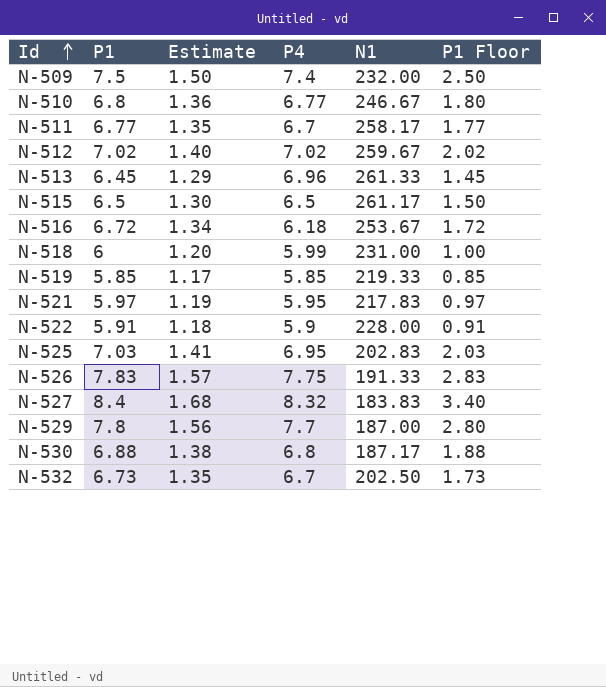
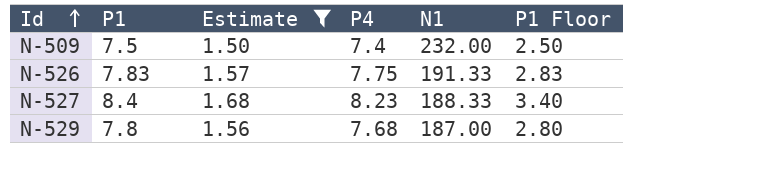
filter: none -> Estimate >= 1.50
N-527 | P4: 8.32 -> 8.23
N-527 | N1: 183.83 -> 188.33
N-529 | P4: 7.7 -> 7.68

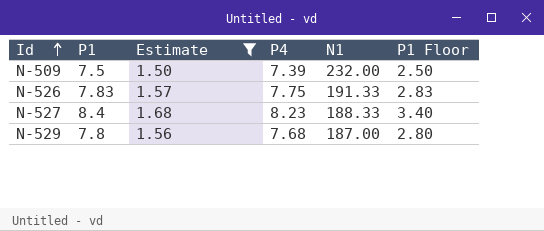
N-509 | P4: 7.4 -> 7.39

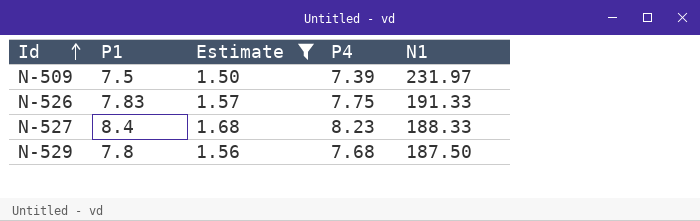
column P1 Floor | formula: [P1] - 5 -> none
N-509 | N1: 232.00 -> 231.97
N-529 | N1: 187.00 -> 187.50

